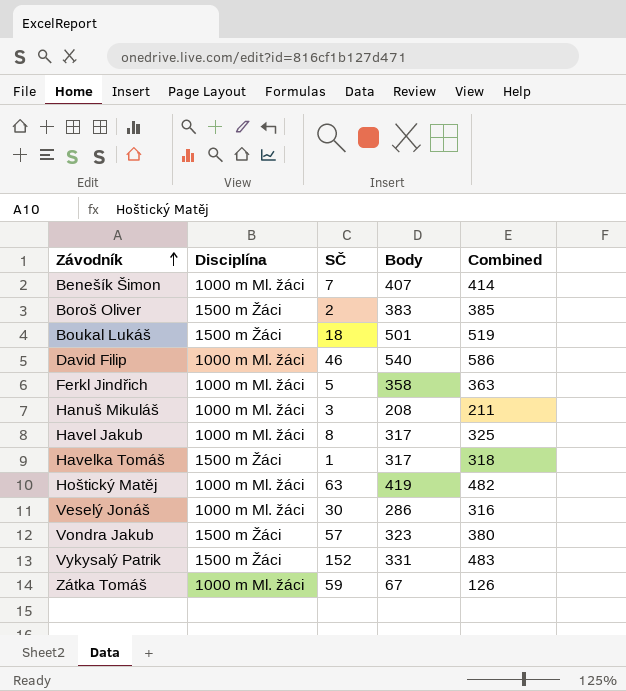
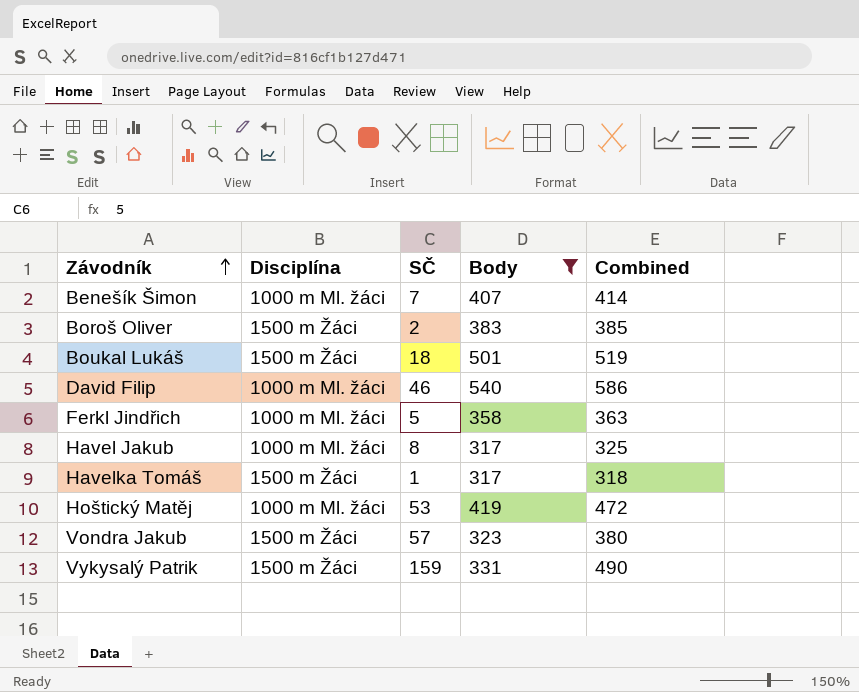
filter: none -> Body >= 317
Hoštický Matěj | SČ: 63 -> 53
Hoštický Matěj | Combined: 482 -> 472
Vykysalý Patrik | SČ: 152 -> 159
Vykysalý Patrik | Combined: 483 -> 490

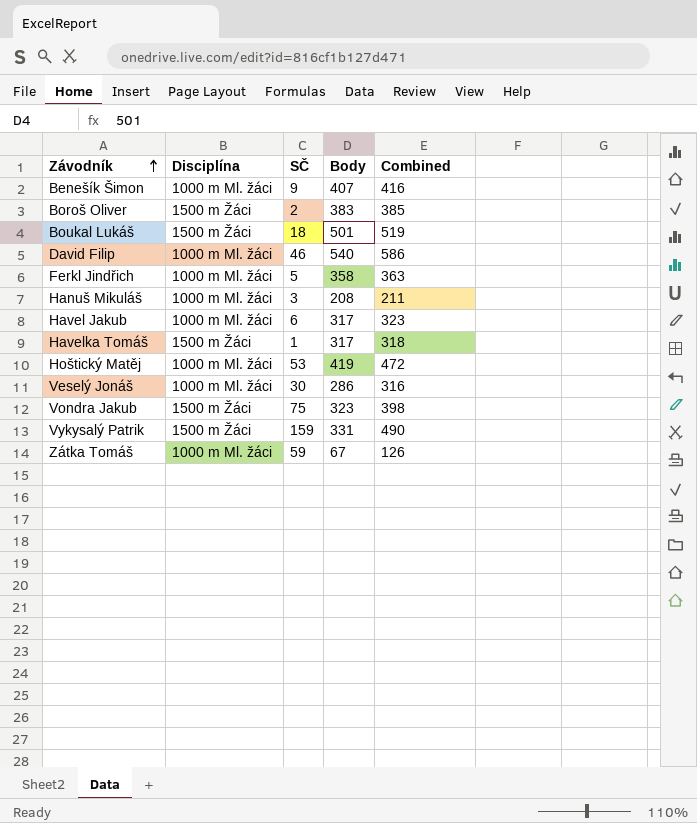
filter: Body >= 317 -> none
Benešík Šimon | SČ: 7 -> 9
Benešík Šimon | Combined: 414 -> 416
Havel Jakub | SČ: 8 -> 6
Havel Jakub | Combined: 325 -> 323
Vondra Jakub | SČ: 57 -> 75
Vondra Jakub | Combined: 380 -> 398

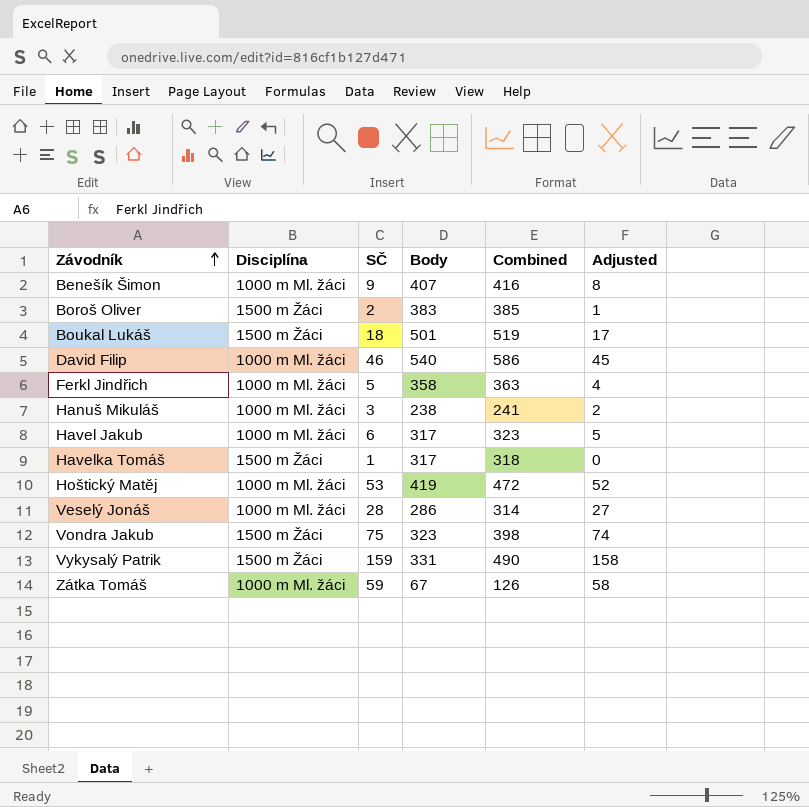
column Adjusted | formula: none -> [SČ] - 1
Hanuš Mikuláš | Body: 208 -> 238
Hanuš Mikuláš | Combined: 211 -> 241
Veselý Jonáš | SČ: 30 -> 28
Veselý Jonáš | Combined: 316 -> 314

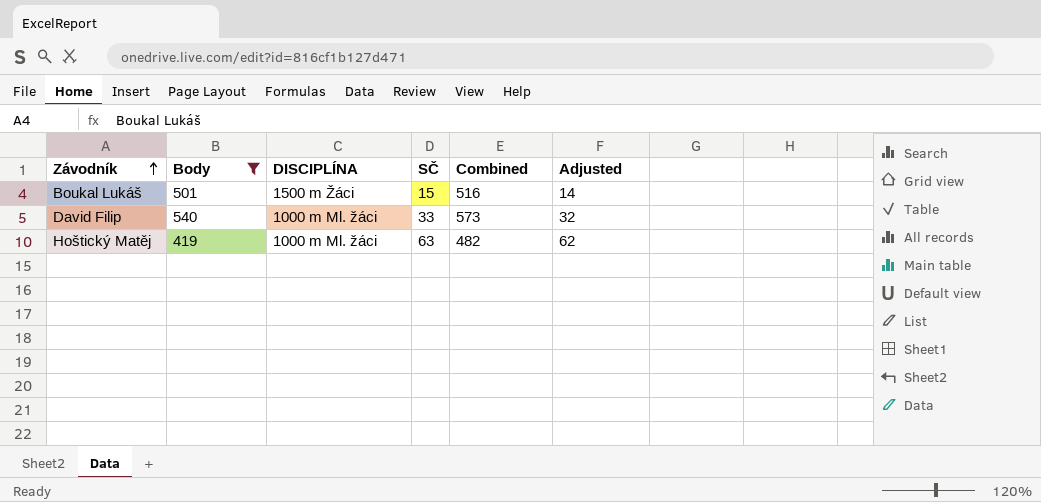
filter: none -> Body >= 419
column Body | position: 4 -> 2
column name: Disciplína -> DISCIPLÍNA
Boukal Lukáš | SČ: 18 -> 15
Boukal Lukáš | Combined: 519 -> 516
Boukal Lukáš | Adjusted: 17 -> 14
David Filip | SČ: 46 -> 33
David Filip | Combined: 586 -> 573
David Filip | Adjusted: 45 -> 32
Hoštický Matěj | SČ: 53 -> 63
Hoštický Matěj | Combined: 472 -> 482
Hoštický Matěj | Adjusted: 52 -> 62

